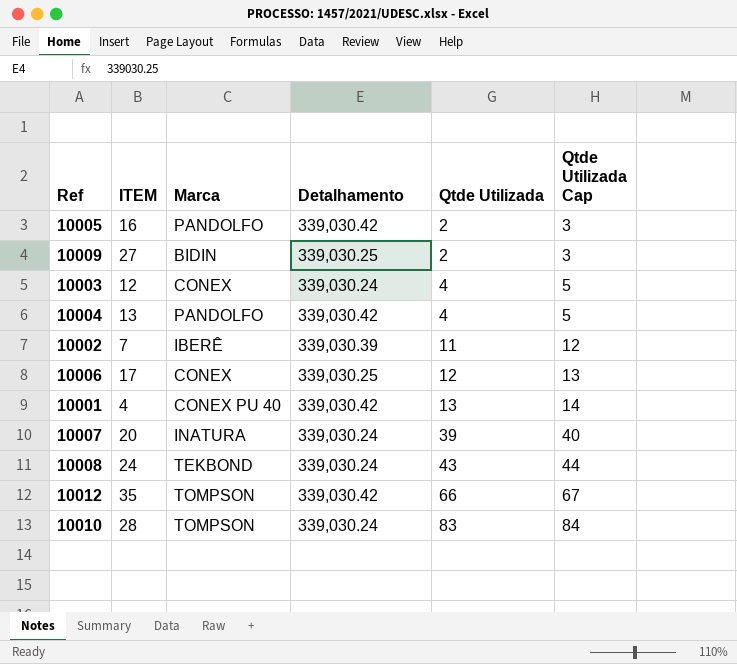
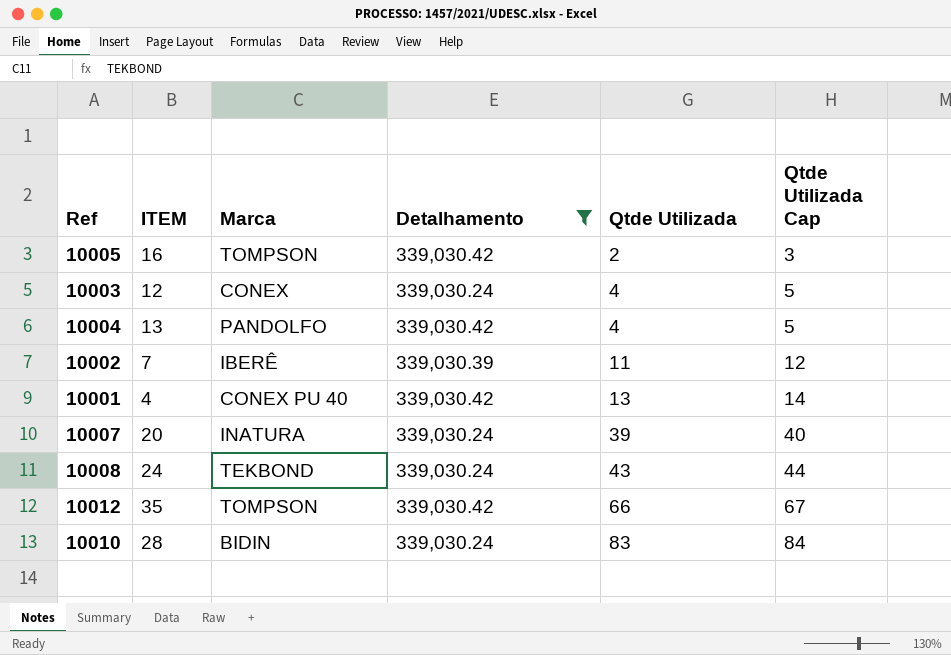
filter: none -> Detalhamento != 339,030.25
10005 | Marca: PANDOLFO -> TOMPSON
10010 | Marca: TOMPSON -> BIDIN

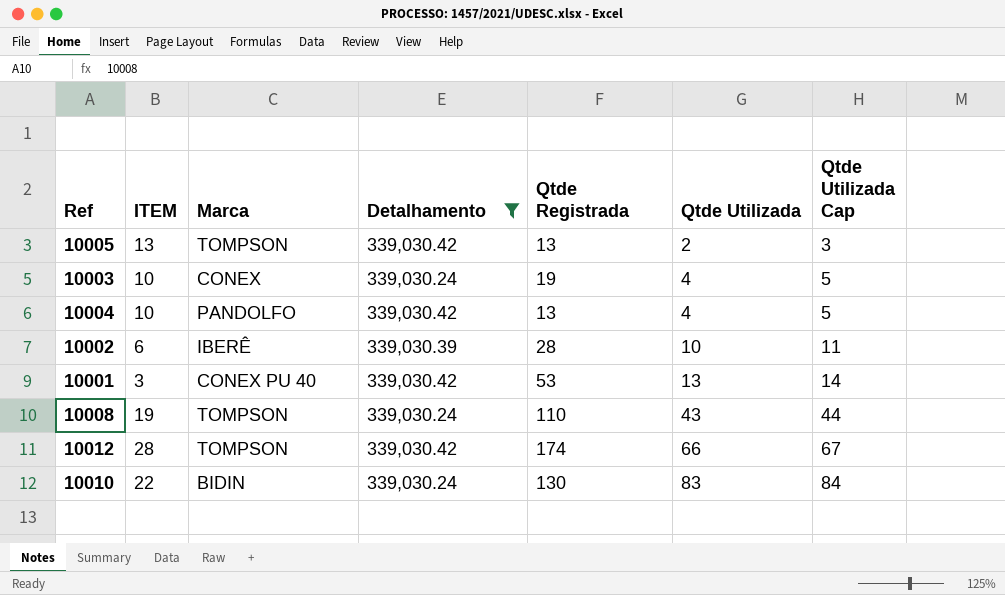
column Qtde Registrada | position: none -> 5
row 10007: 20 | INATURA | 339,030.24 | 39 | 40 -> none
10005 | ITEM: 16 -> 13
10003 | ITEM: 12 -> 10
10004 | ITEM: 13 -> 10
10002 | ITEM: 7 -> 6
10002 | Qtde Utilizada: 11 -> 10
10002 | Qtde Utilizada Cap: 12 -> 11
10001 | ITEM: 4 -> 3
10008 | ITEM: 24 -> 19
10008 | Marca: TEKBOND -> TOMPSON
10012 | ITEM: 35 -> 28
10010 | ITEM: 28 -> 22

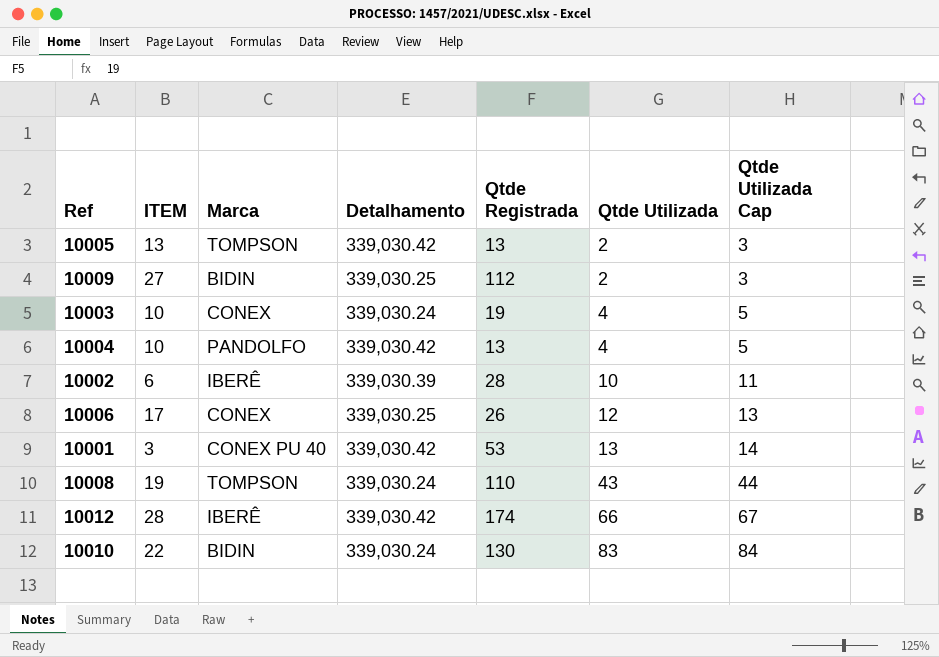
filter: Detalhamento != 339,030.25 -> none
10012 | Marca: TOMPSON -> IBERÊ

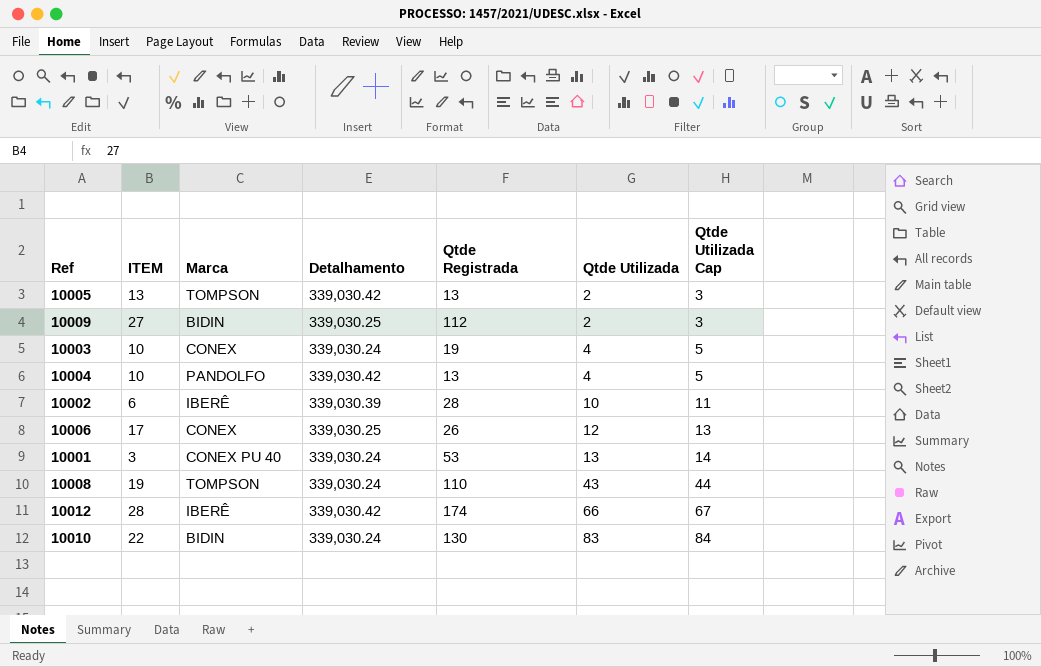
10001 | Detalhamento: 339,030.42 -> 339,030.24

